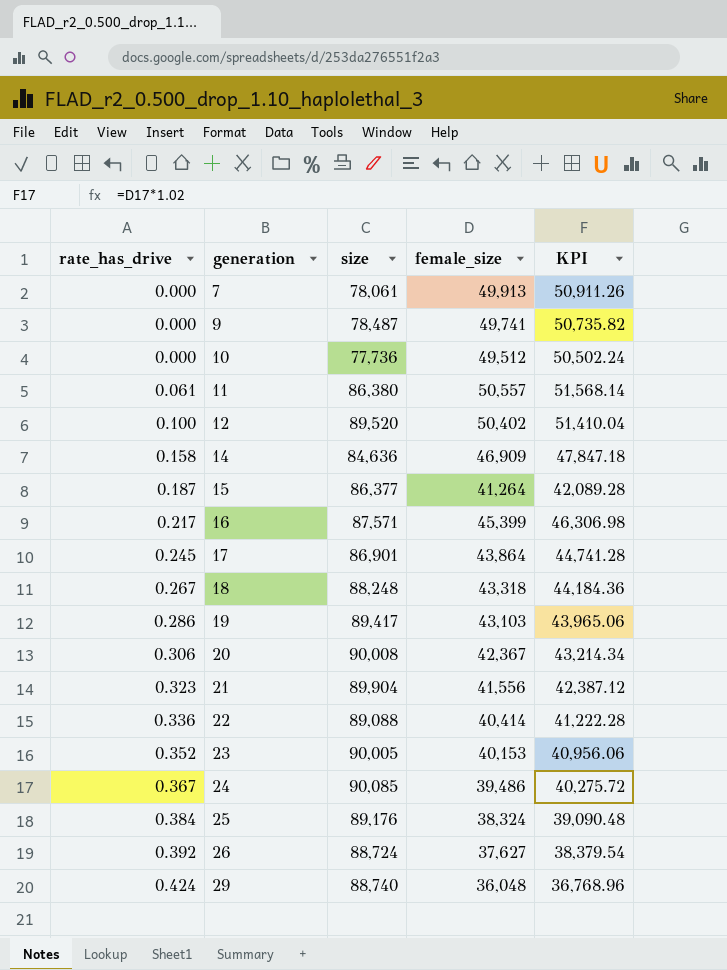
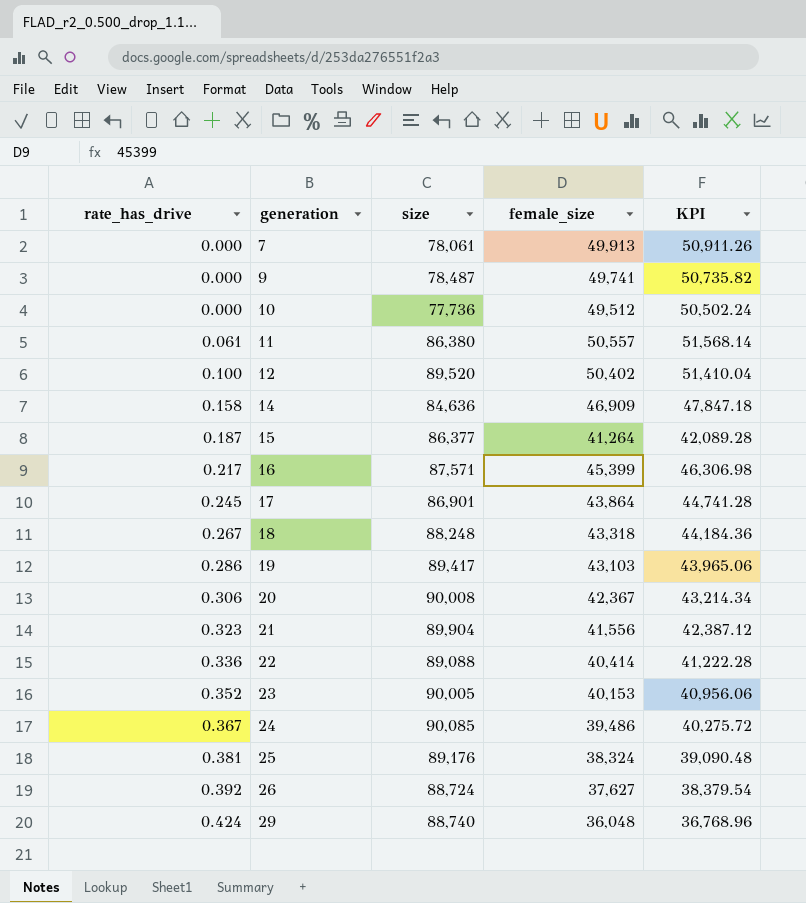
25 | rate_has_drive: 0.384 -> 0.381

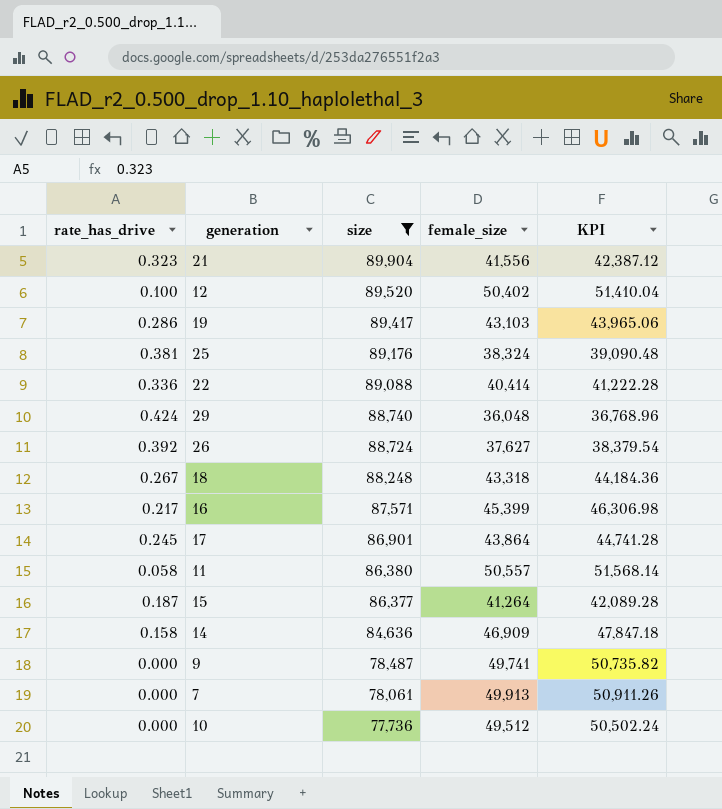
filter: none -> size <= 89,904
row order: rate_has_drive ascending -> size descending
11 | rate_has_drive: 0.061 -> 0.058

